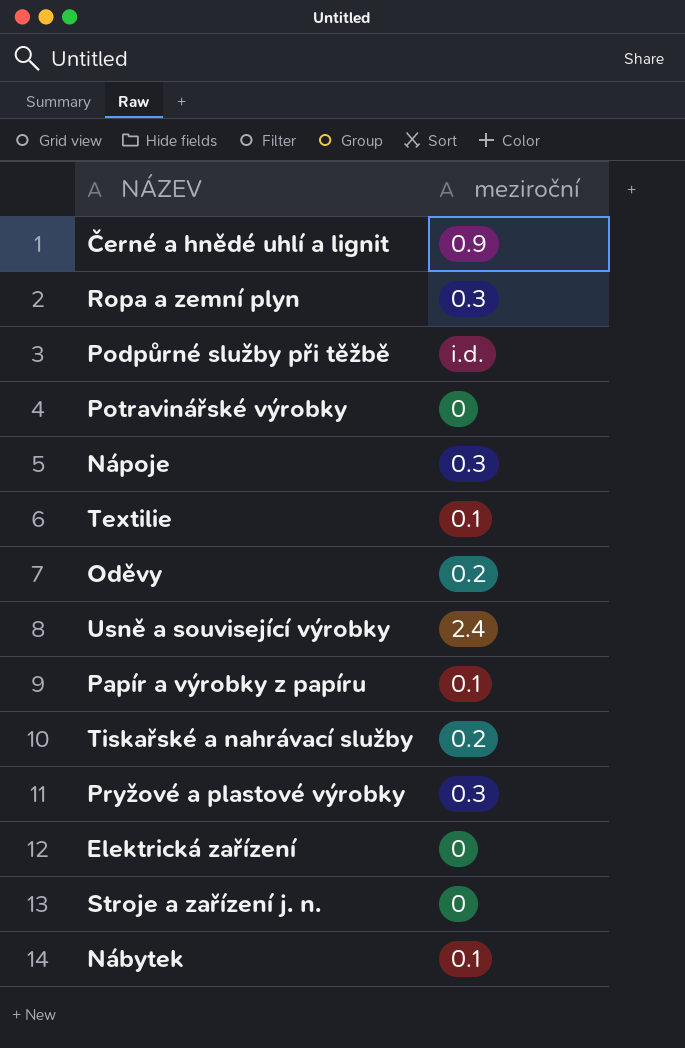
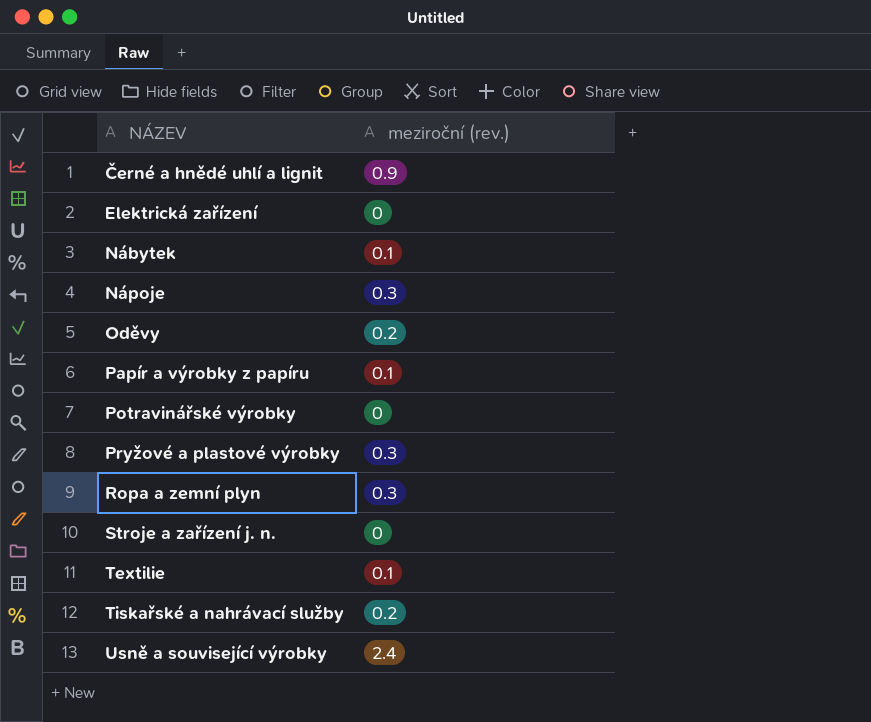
row order: none -> NÁZEV ascending
column name: meziroční -> meziroční (rev.)
row Podpůrné služby při těžbě: i.d. -> none

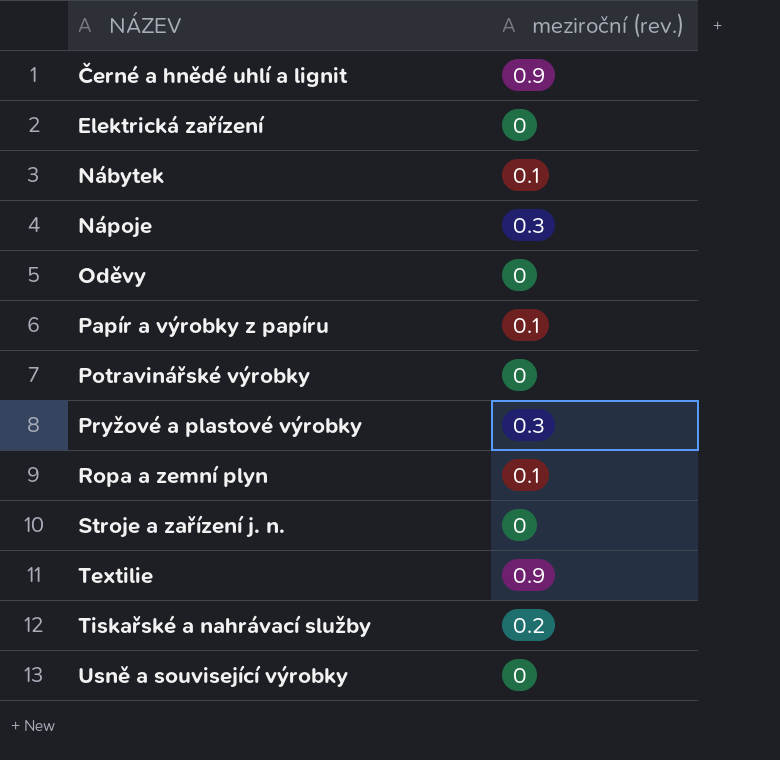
Oděvy | meziroční (rev.): 0.2 -> 0
Ropa a zemní plyn | meziroční (rev.): 0.3 -> 0.1
Textilie | meziroční (rev.): 0.1 -> 0.9
Usně a související výrobky | meziroční (rev.): 2.4 -> 0

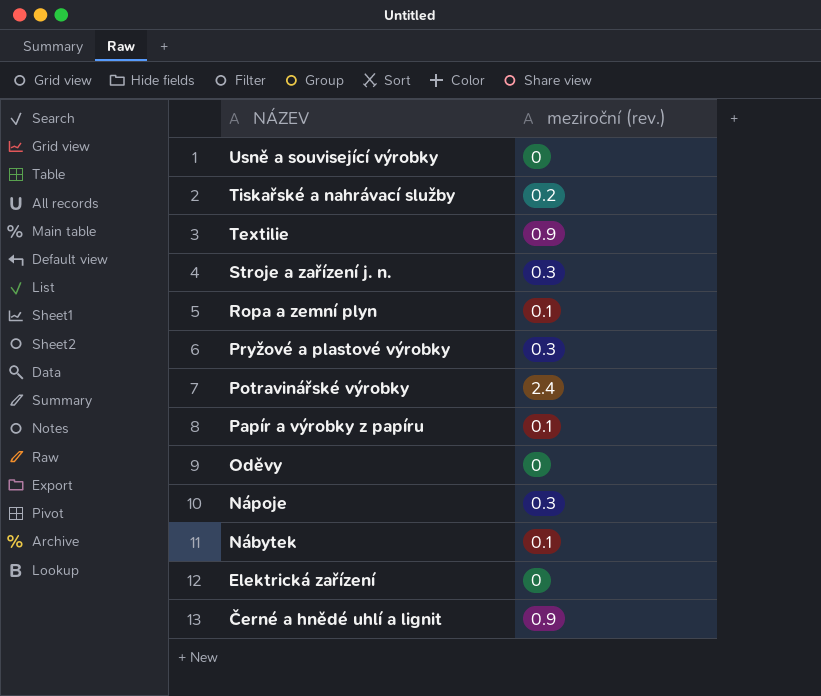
row order: NÁZEV ascending -> NÁZEV descending
Stroje a zařízení j. n. | meziroční (rev.): 0 -> 0.3
Potravinářské výrobky | meziroční (rev.): 0 -> 2.4

